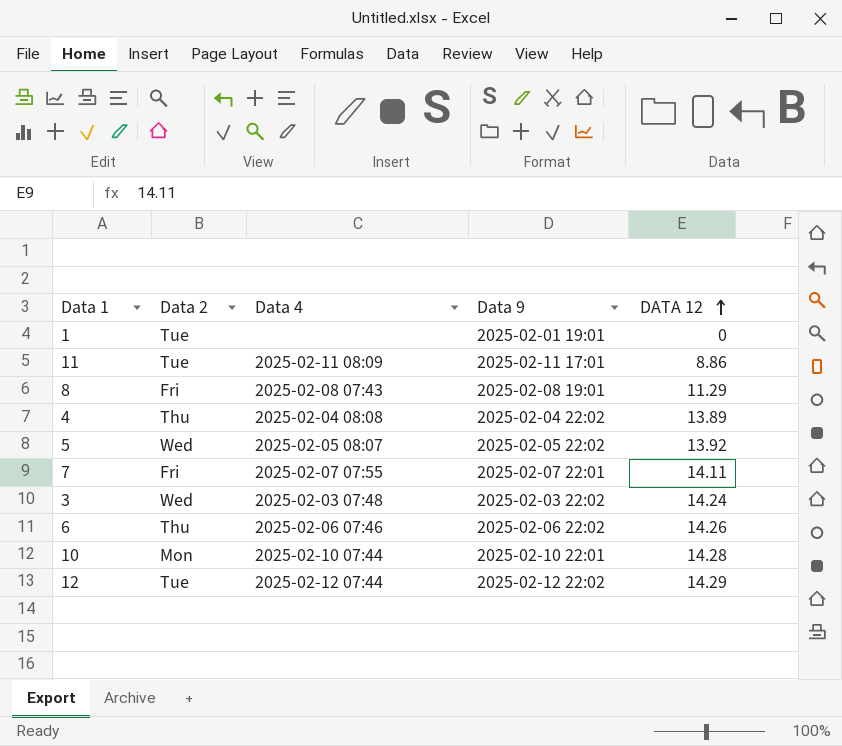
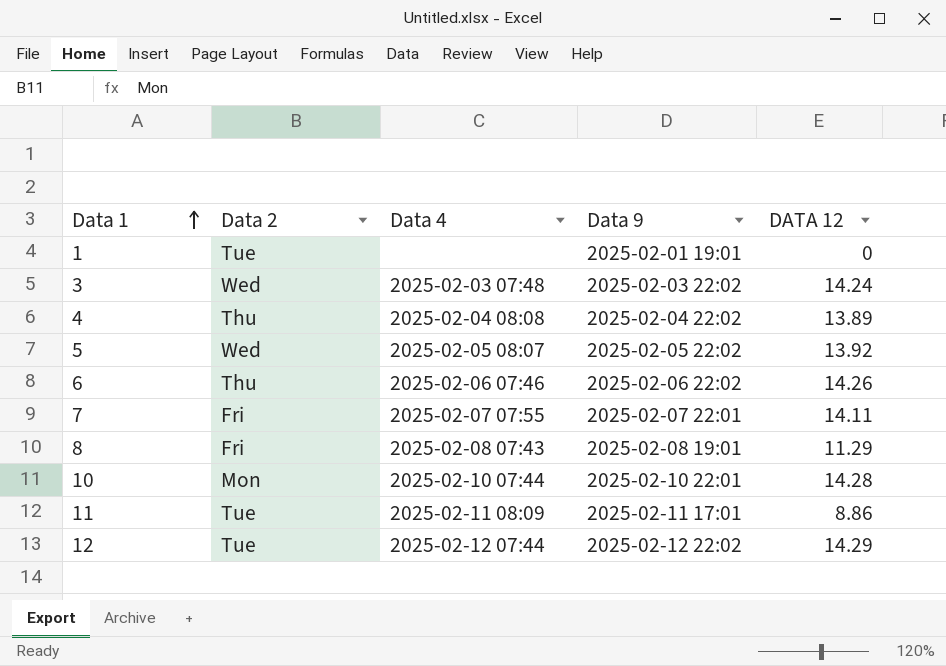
row order: DATA 12 ascending -> Data 1 ascending

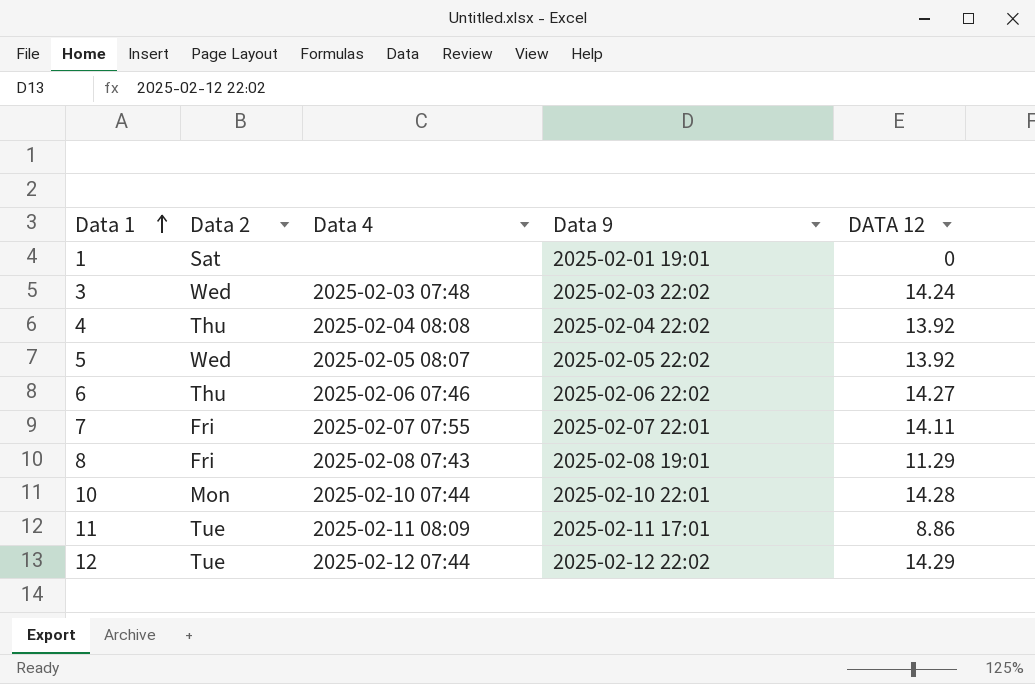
1 | Data 2: Tue -> Sat
4 | DATA 12: 13.89 -> 13.92
6 | DATA 12: 14.26 -> 14.27

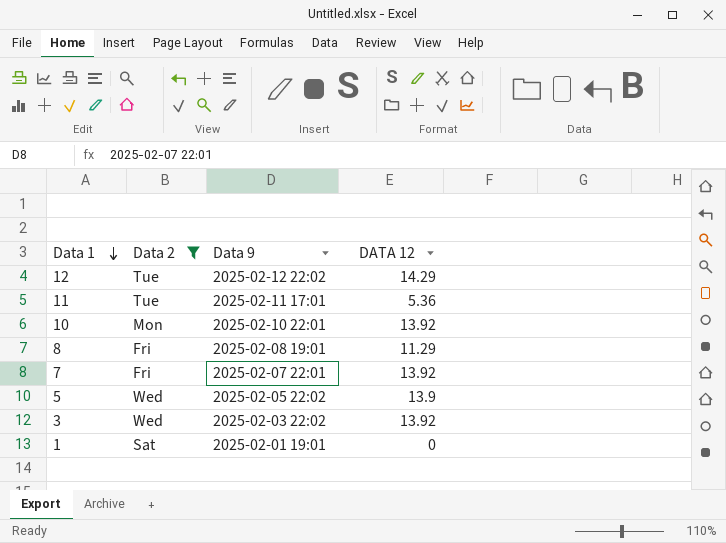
filter: none -> Data 2 != Thu
row order: Data 1 ascending -> Data 1 descending
column Data 4 | position: 3 -> none
11 | DATA 12: 8.86 -> 5.36
10 | DATA 12: 14.28 -> 13.92
7 | DATA 12: 14.11 -> 13.92
5 | DATA 12: 13.92 -> 13.9
3 | DATA 12: 14.24 -> 13.92

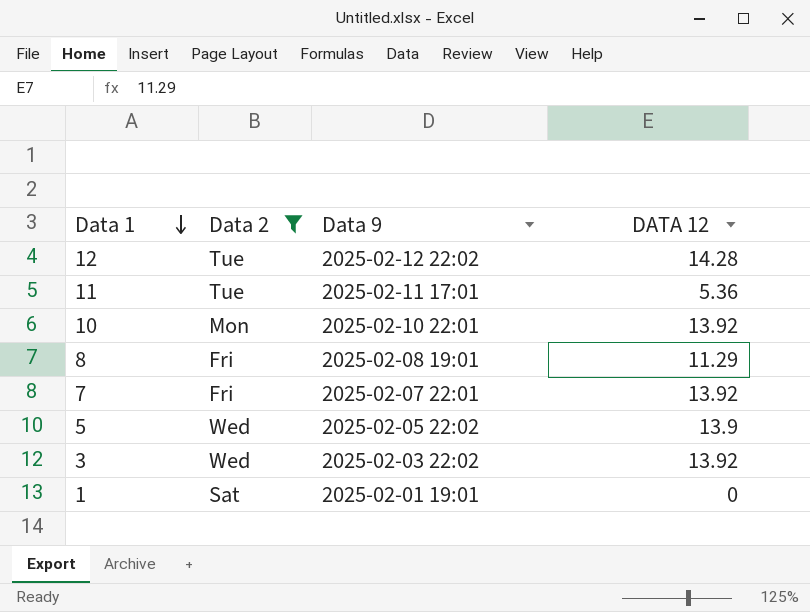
12 | DATA 12: 14.29 -> 14.28

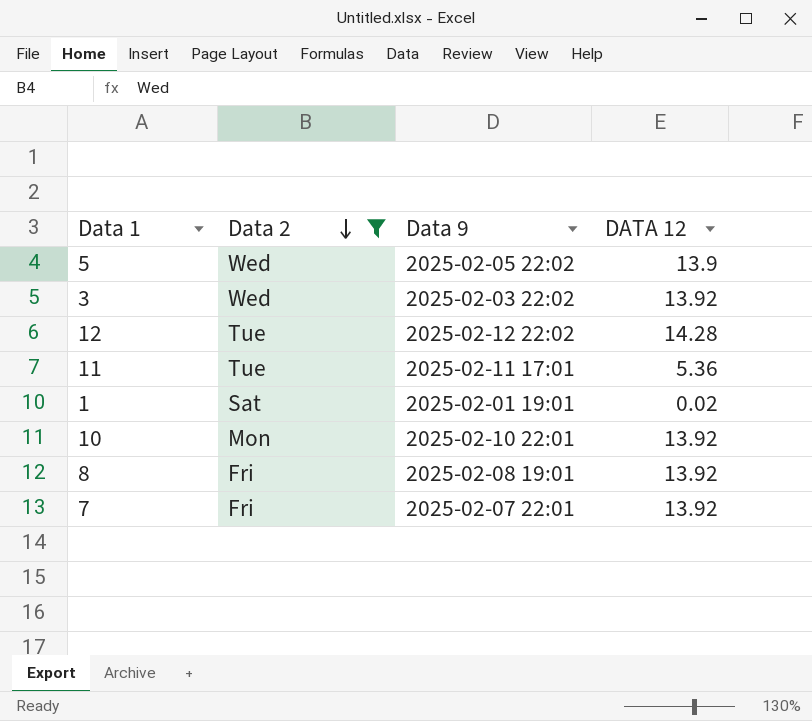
row order: Data 1 descending -> Data 2 descending
1 | DATA 12: 0 -> 0.02
8 | DATA 12: 11.29 -> 13.92

